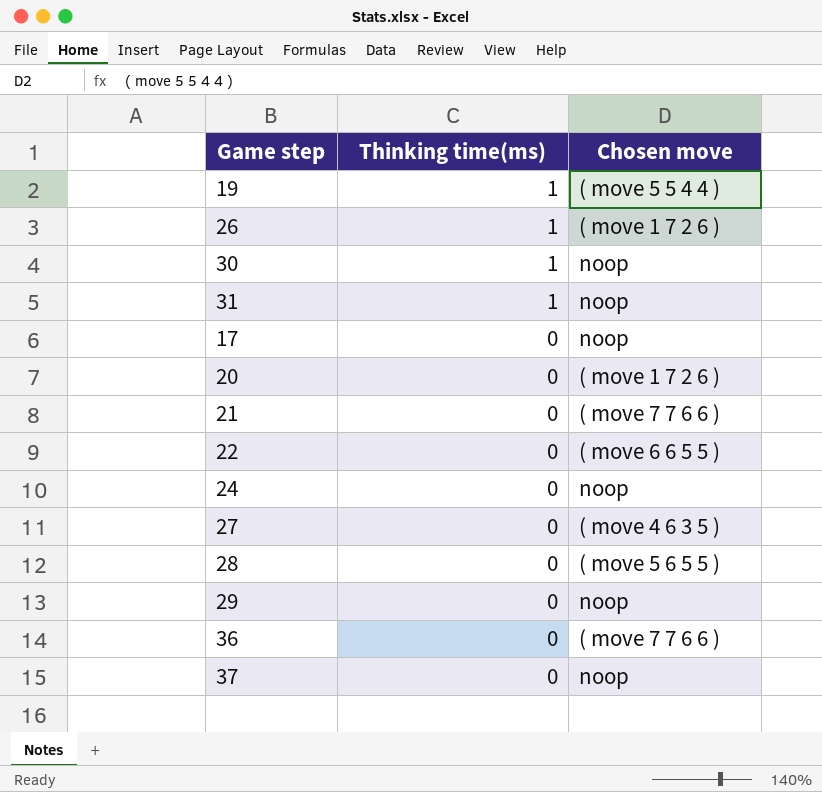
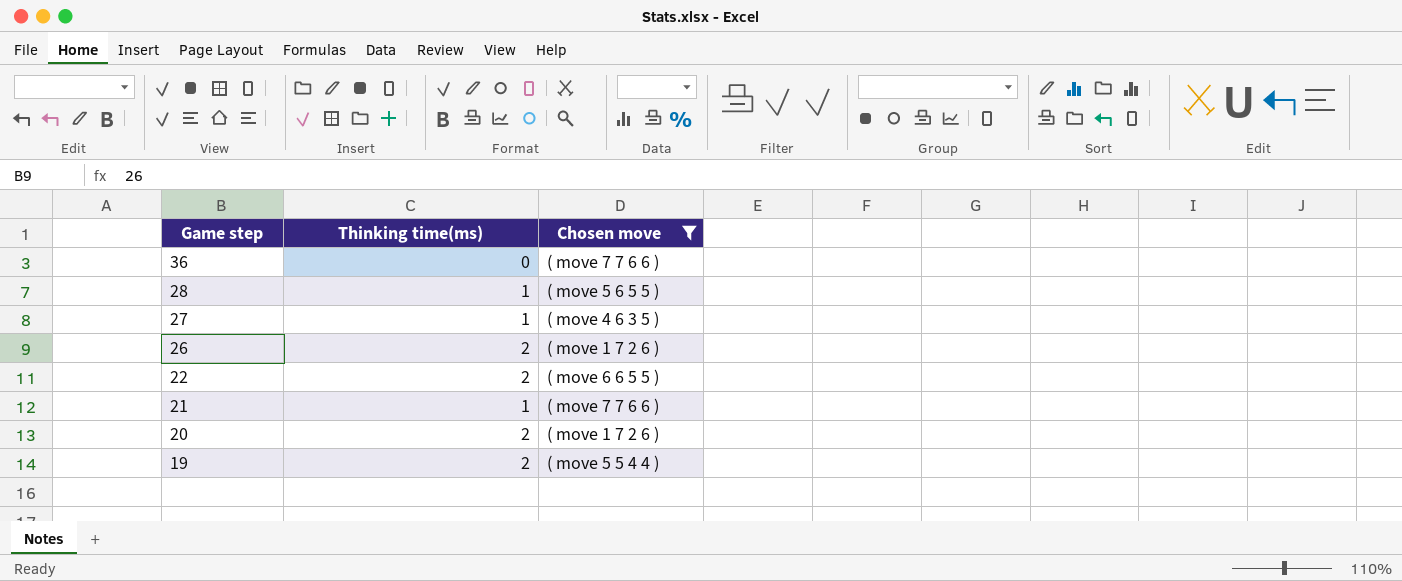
filter: none -> Chosen move != noop
row order: Thinking time(ms) descending -> Game step descending
28 | Thinking time(ms): 0 -> 1
27 | Thinking time(ms): 0 -> 1
26 | Thinking time(ms): 1 -> 2
22 | Thinking time(ms): 0 -> 2
21 | Thinking time(ms): 0 -> 1
20 | Thinking time(ms): 0 -> 2
19 | Thinking time(ms): 1 -> 2

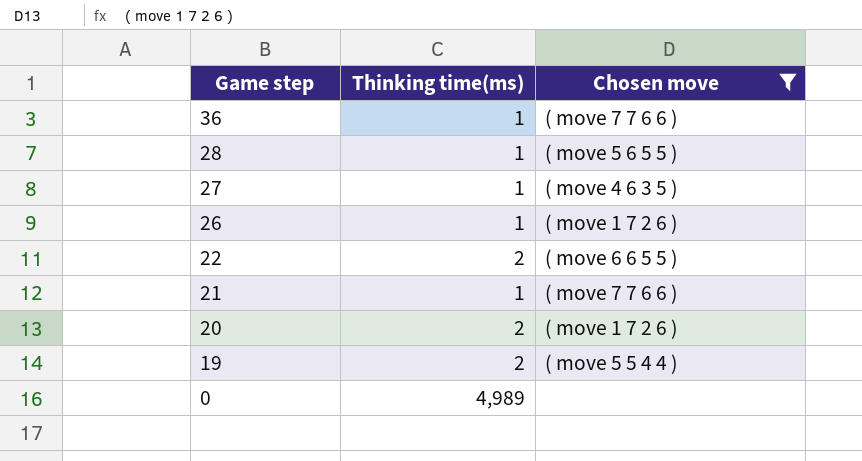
36 | Thinking time(ms): 0 -> 1
26 | Thinking time(ms): 2 -> 1
row 0: none -> 4,989 | none

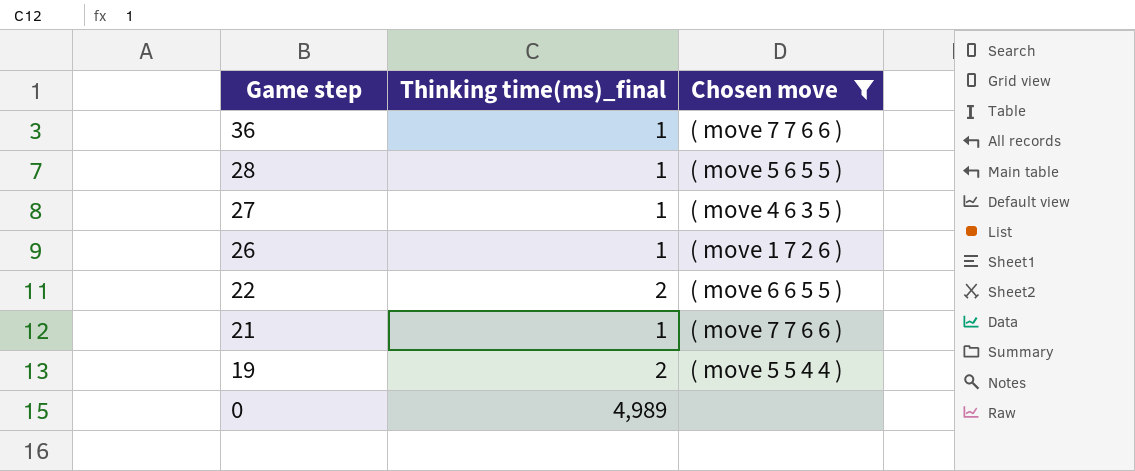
column name: Thinking time(ms) -> Thinking time(ms)_final
row 20: 2 | ( move 1 7 2 6 ) -> none

